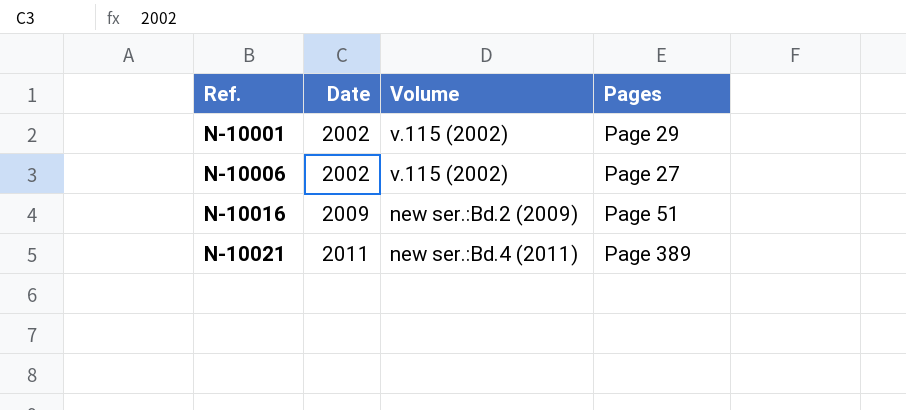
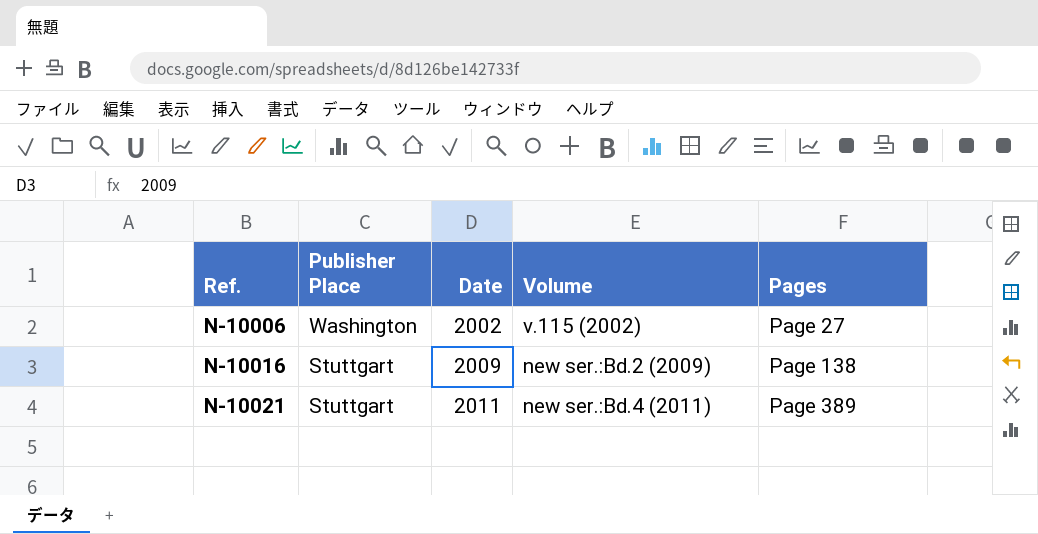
column Publisher Place | position: none -> 2
row N-10001: 2002 | v.115 (2002) | Page 29 -> none
N-10016 | Pages: Page 51 -> Page 138

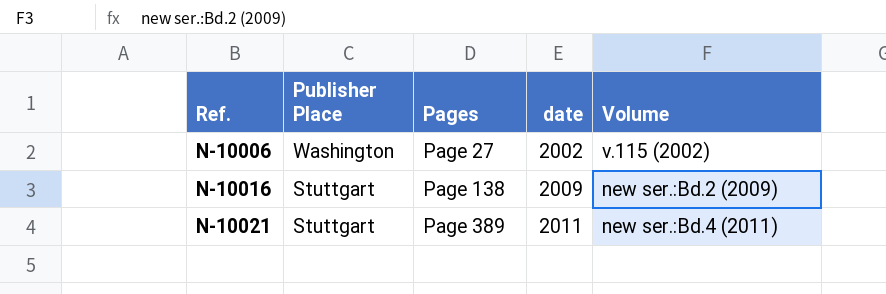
column Pages | position: 5 -> 3
column name: Date -> date

